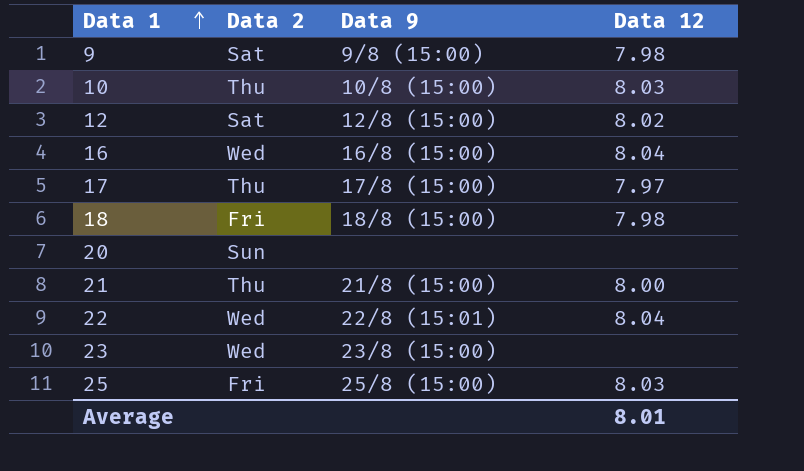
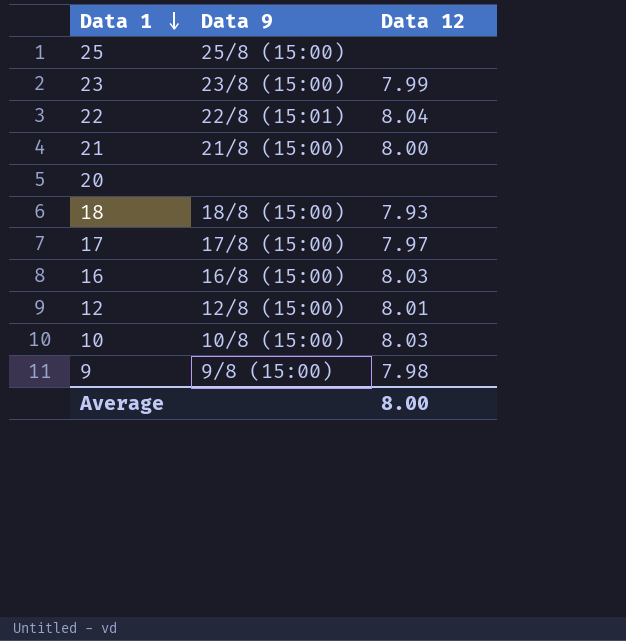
row order: Data 1 ascending -> Data 1 descending
column Data 2 | position: 2 -> none
25 | Data 12: 8.03 -> none
23 | Data 12: none -> 7.99
18 | Data 12: 7.98 -> 7.93
16 | Data 12: 8.04 -> 8.03
12 | Data 12: 8.02 -> 8.01
Average | Data 12: 8.01 -> 8.00

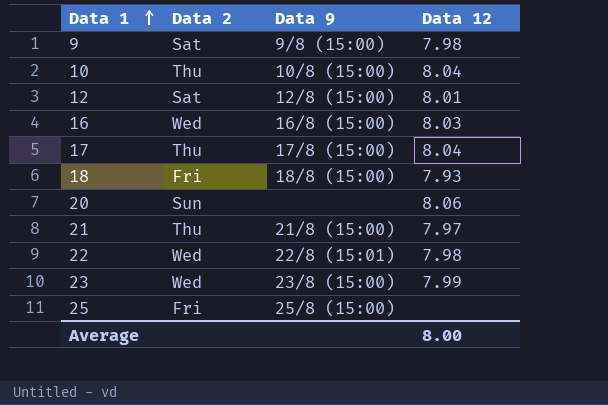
row order: Data 1 descending -> Data 1 ascending
column Data 2 | position: none -> 2
10 | Data 12: 8.03 -> 8.04
17 | Data 12: 7.97 -> 8.04
20 | Data 12: none -> 8.06
21 | Data 12: 8.00 -> 7.97
22 | Data 12: 8.04 -> 7.98

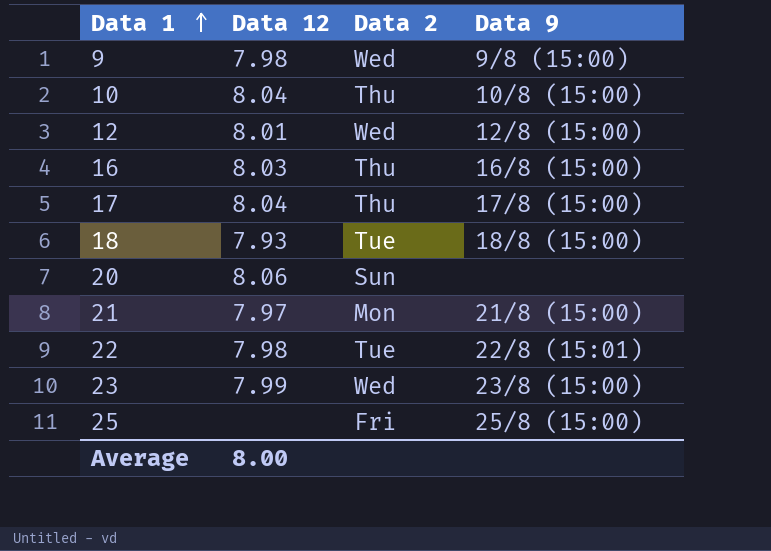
column Data 12 | position: 4 -> 2
9 | Data 2: Sat -> Wed
12 | Data 2: Sat -> Wed
16 | Data 2: Wed -> Thu
18 | Data 2: Fri -> Tue
21 | Data 2: Thu -> Mon
22 | Data 2: Wed -> Tue

